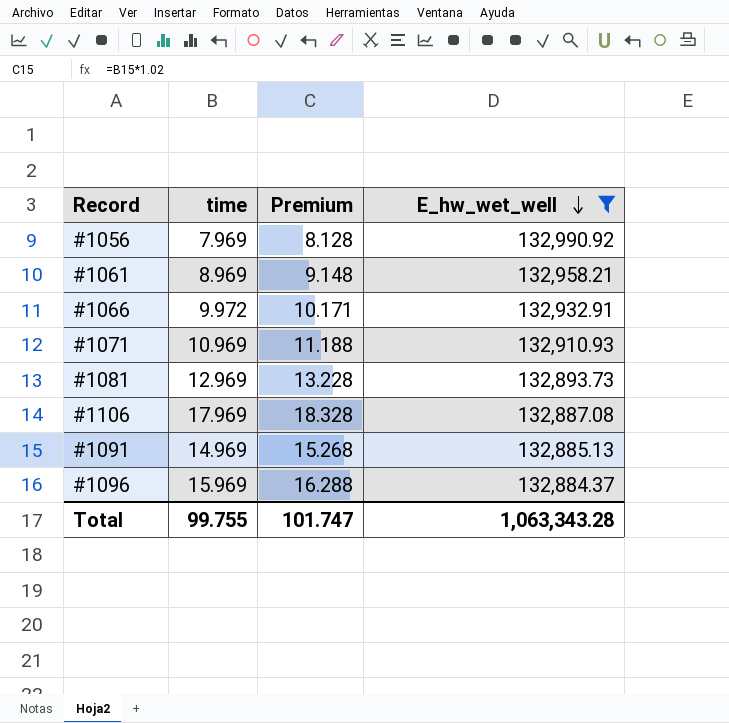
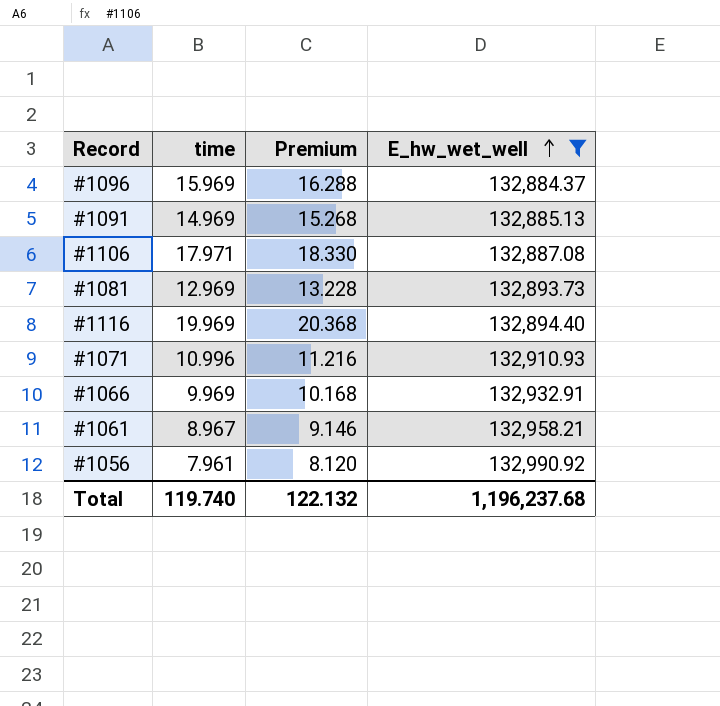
row order: E_hw_wet_well descending -> E_hw_wet_well ascending
#1106 | time: 17.969 -> 17.971
#1106 | Premium: 18.328 -> 18.330
row #1116: none -> 19.969 | 20.368 | 132,894.40
#1071 | time: 10.969 -> 10.996
#1071 | Premium: 11.188 -> 11.216
#1066 | time: 9.972 -> 9.969
#1066 | Premium: 10.171 -> 10.168
#1061 | time: 8.969 -> 8.967
#1061 | Premium: 9.148 -> 9.146
#1056 | time: 7.969 -> 7.961
#1056 | Premium: 8.128 -> 8.120
Total | time: 99.755 -> 119.740
Total | Premium: 101.747 -> 122.132
Total | E_hw_wet_well: 1,063,343.28 -> 1,196,237.68

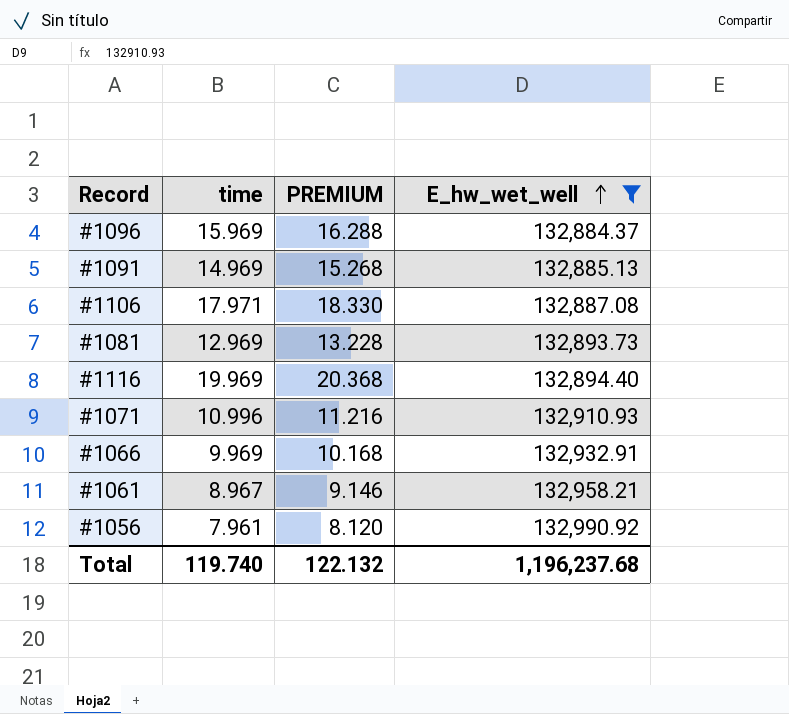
column name: Premium -> PREMIUM

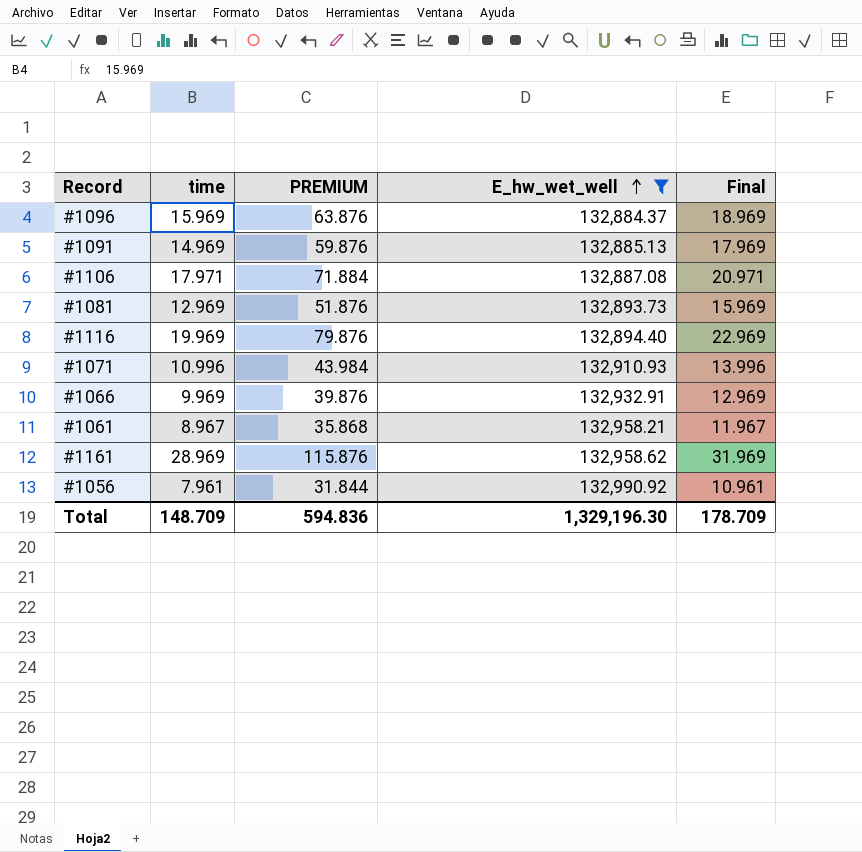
column PREMIUM | formula: [time] * 1.02 -> [time] * 4
column Final | formula: none -> [time] + 3
row #1161: none -> 28.969 | 115.876 | 132,958.62 | 31.969
Total | time: 119.740 -> 148.709
Total | PREMIUM: 122.132 -> 594.836
Total | E_hw_wet_well: 1,196,237.68 -> 1,329,196.30

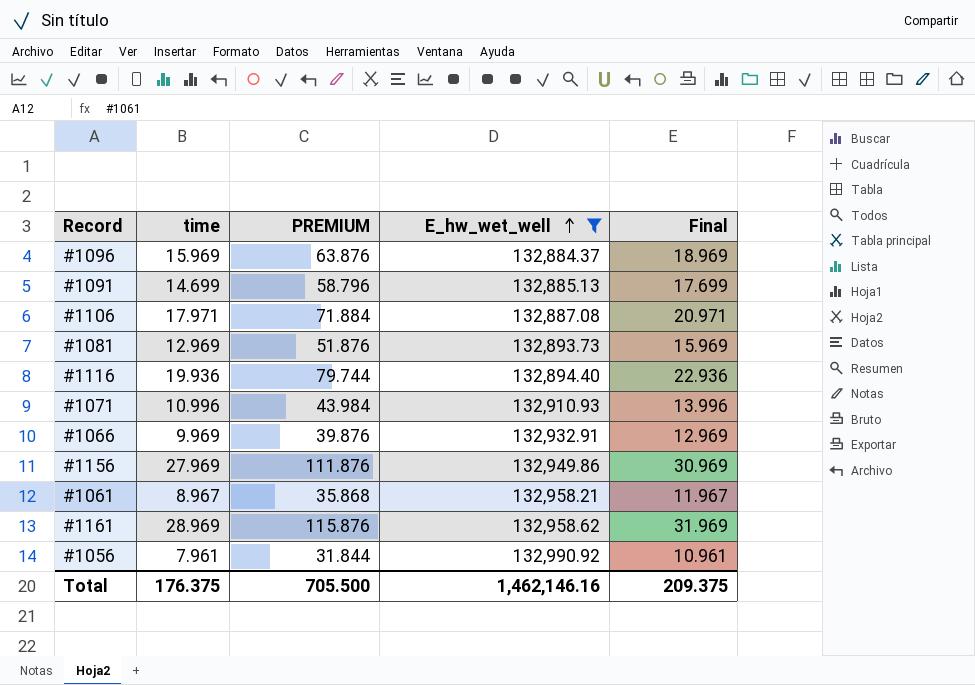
#1091 | time: 14.969 -> 14.699
#1091 | PREMIUM: 59.876 -> 58.796
#1091 | Final: 17.969 -> 17.699
#1116 | time: 19.969 -> 19.936
#1116 | PREMIUM: 79.876 -> 79.744
#1116 | Final: 22.969 -> 22.936
row #1156: none -> 27.969 | 111.876 | 132,949.86 | 30.969
Total | time: 148.709 -> 176.375
Total | PREMIUM: 594.836 -> 705.500
Total | E_hw_wet_well: 1,329,196.30 -> 1,462,146.16
Total | Final: 178.709 -> 209.375

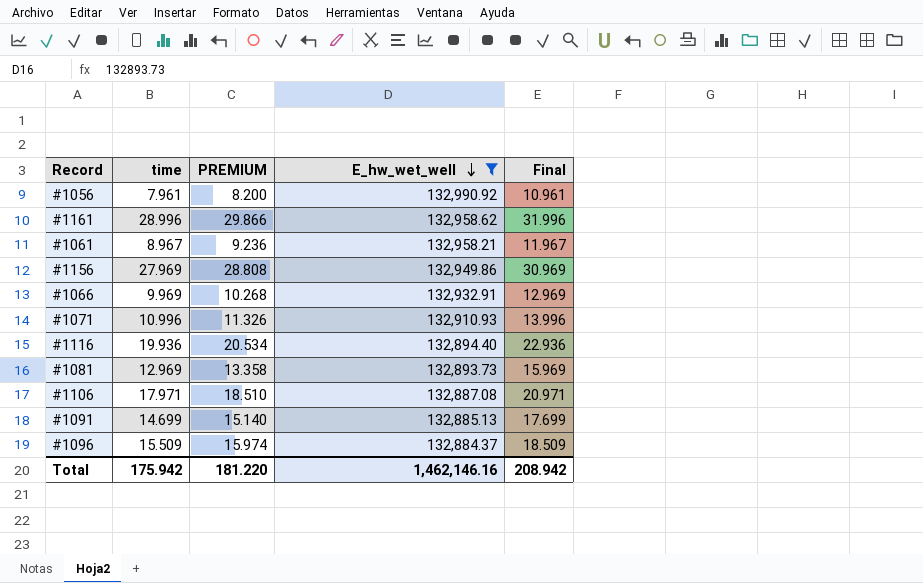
row order: E_hw_wet_well ascending -> E_hw_wet_well descending
column PREMIUM | formula: [time] * 4 -> [time] * 1.03
#1161 | time: 28.969 -> 28.996
#1161 | Final: 31.969 -> 31.996
#1096 | time: 15.969 -> 15.509
#1096 | Final: 18.969 -> 18.509
Total | time: 176.375 -> 175.942
Total | PREMIUM: 705.500 -> 181.220
Total | Final: 209.375 -> 208.942

